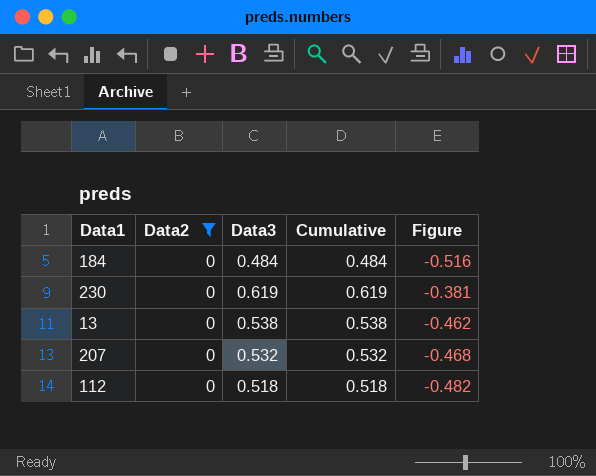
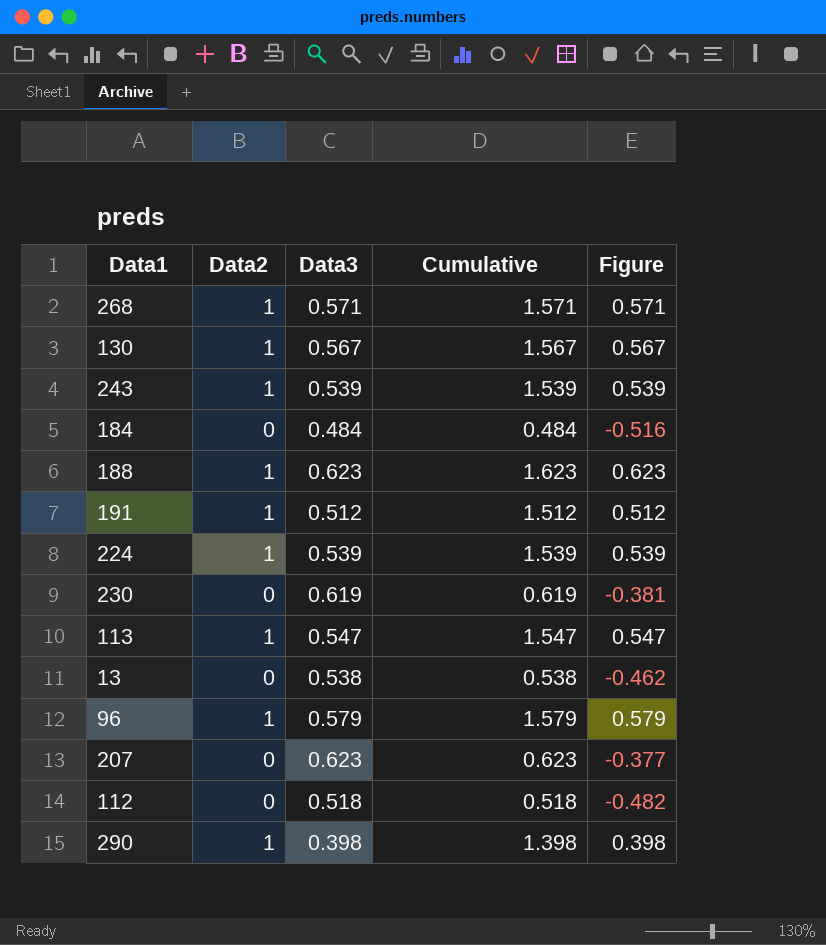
filter: Data2 = 0 -> none
207 | Data3: 0.532 -> 0.623
207 | Cumulative: 0.532 -> 0.623
207 | Figure: -0.468 -> -0.377

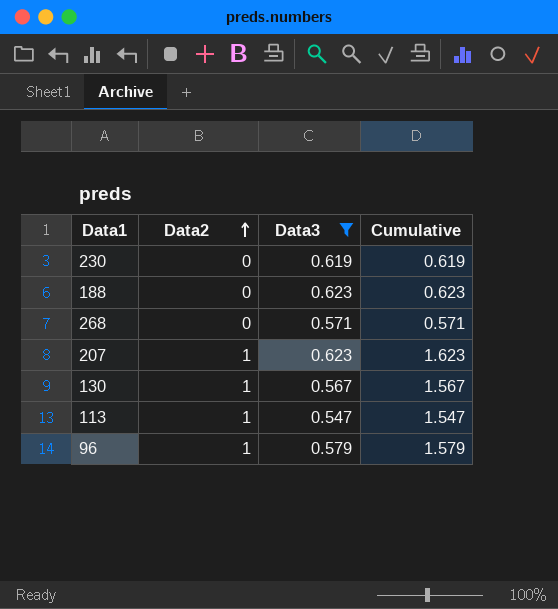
filter: none -> Data3 >= 0.547
row order: none -> Data2 ascending
column Figure | formula: [Cumulative] - 1 -> none
188 | Data2: 1 -> 0
188 | Cumulative: 1.623 -> 0.623
268 | Data2: 1 -> 0
268 | Cumulative: 1.571 -> 0.571
207 | Data2: 0 -> 1
207 | Cumulative: 0.623 -> 1.623

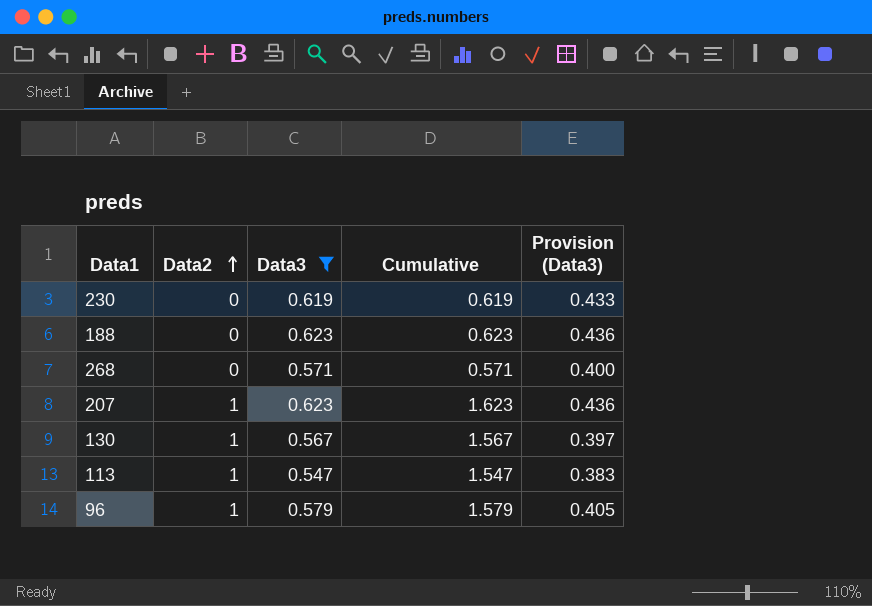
column Provision (Data3) | formula: none -> [Data3] * 0.7

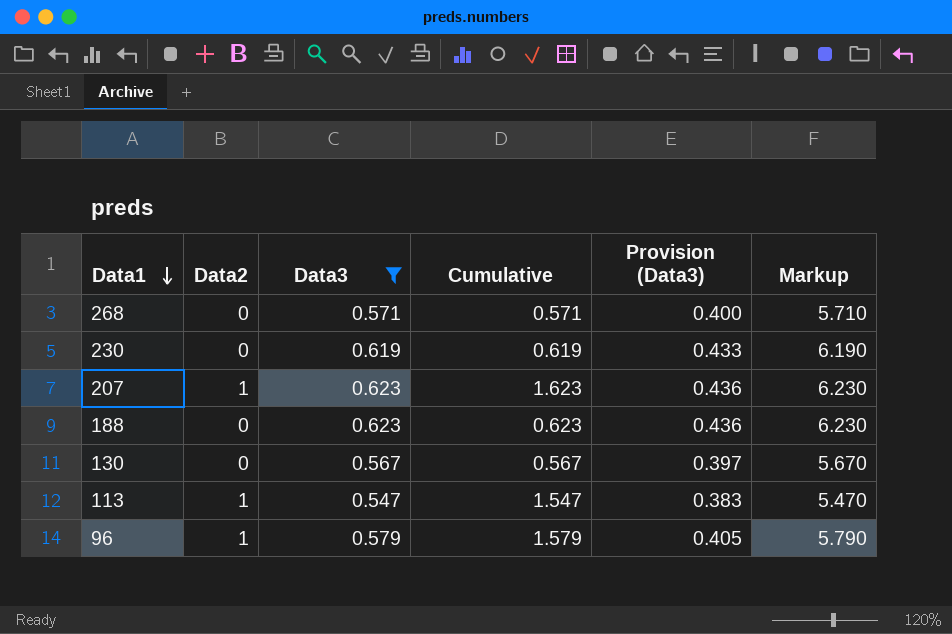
row order: Data2 ascending -> Data1 descending
column Markup | formula: none -> [Data3] * 10
130 | Data2: 1 -> 0
130 | Cumulative: 1.567 -> 0.567

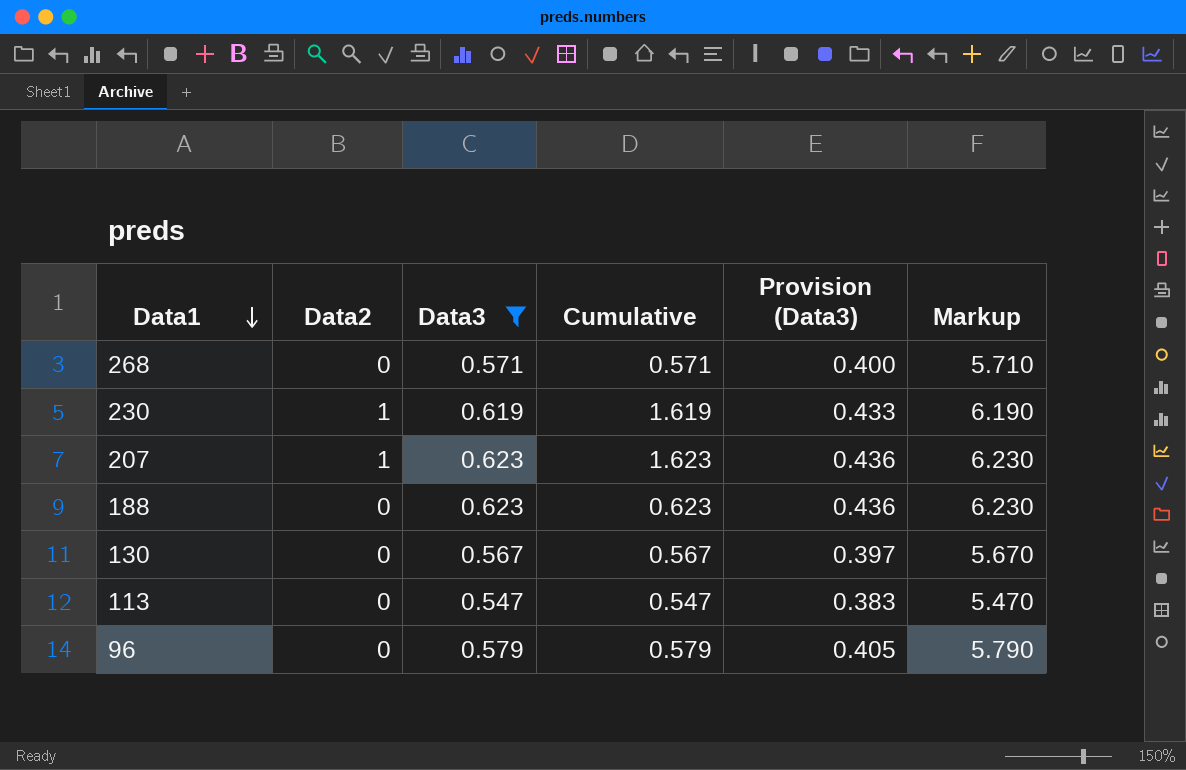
230 | Data2: 0 -> 1
230 | Cumulative: 0.619 -> 1.619
113 | Data2: 1 -> 0
113 | Cumulative: 1.547 -> 0.547
96 | Data2: 1 -> 0
96 | Cumulative: 1.579 -> 0.579

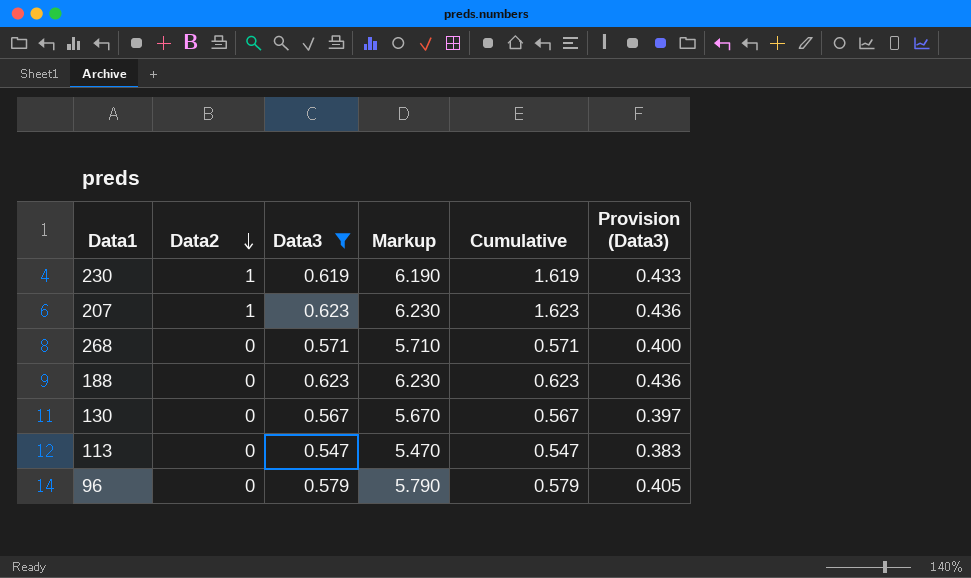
row order: Data1 descending -> Data2 descending
column Markup | position: 6 -> 4

